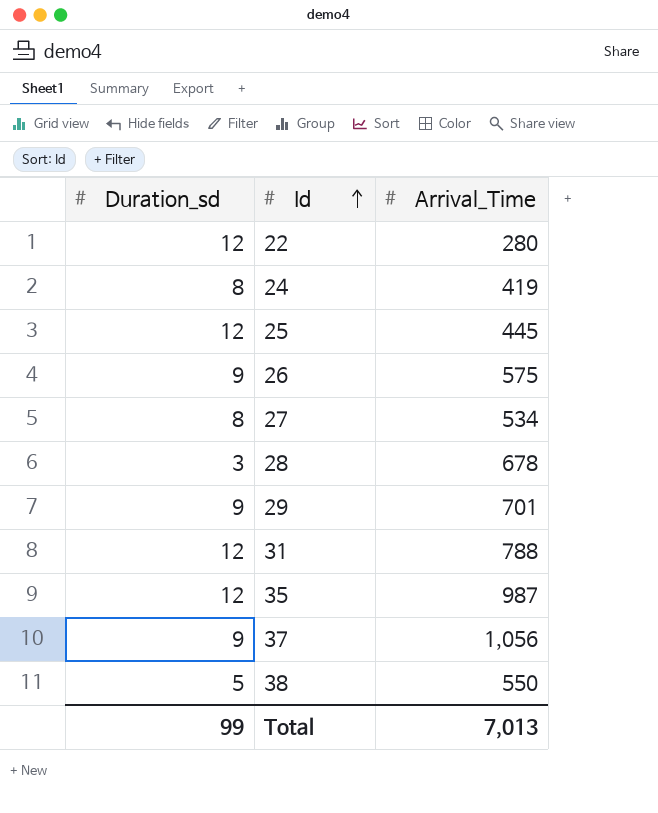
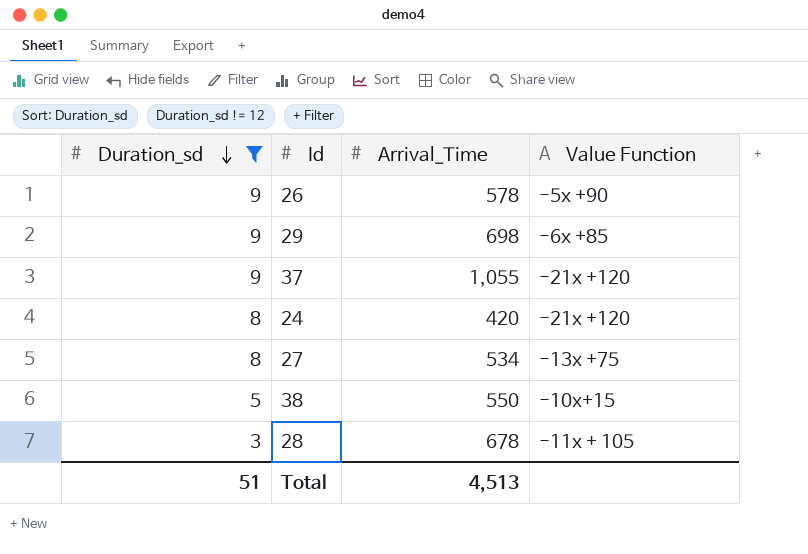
filter: none -> Duration_sd != 12
row order: Id ascending -> Duration_sd descending
column Value Function | position: none -> 4
26 | Arrival_Time: 575 -> 578
29 | Arrival_Time: 701 -> 698
37 | Arrival_Time: 1,056 -> 1,055
24 | Arrival_Time: 419 -> 420
Total | Duration_sd: 99 -> 51
Total | Arrival_Time: 7,013 -> 4,513

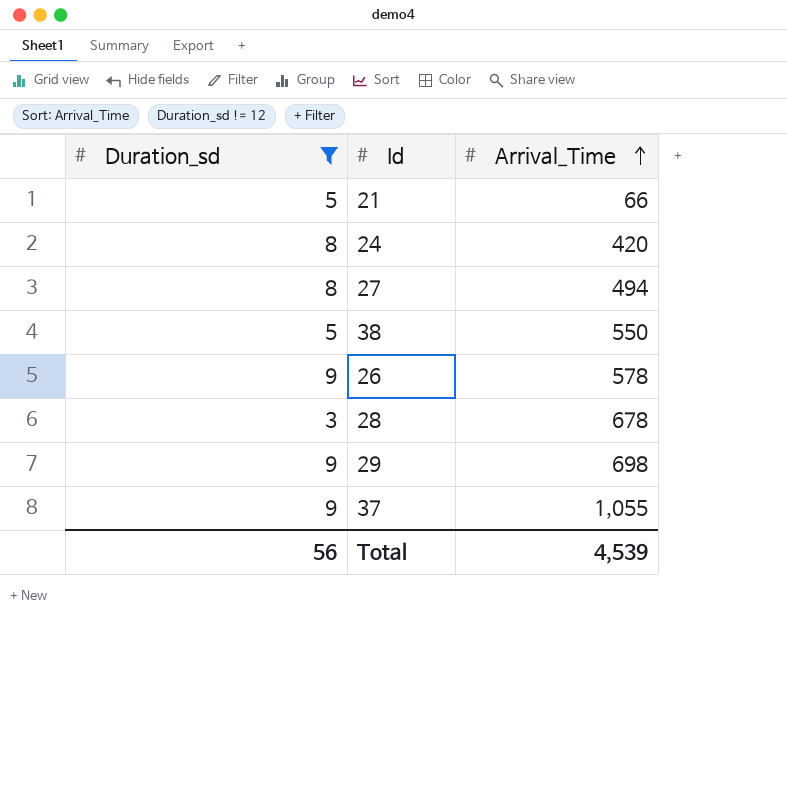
row order: Duration_sd descending -> Arrival_Time ascending
column Value Function | position: 4 -> none
row 21: none -> 5 | 66
27 | Arrival_Time: 534 -> 494
Total | Duration_sd: 51 -> 56
Total | Arrival_Time: 4,513 -> 4,539

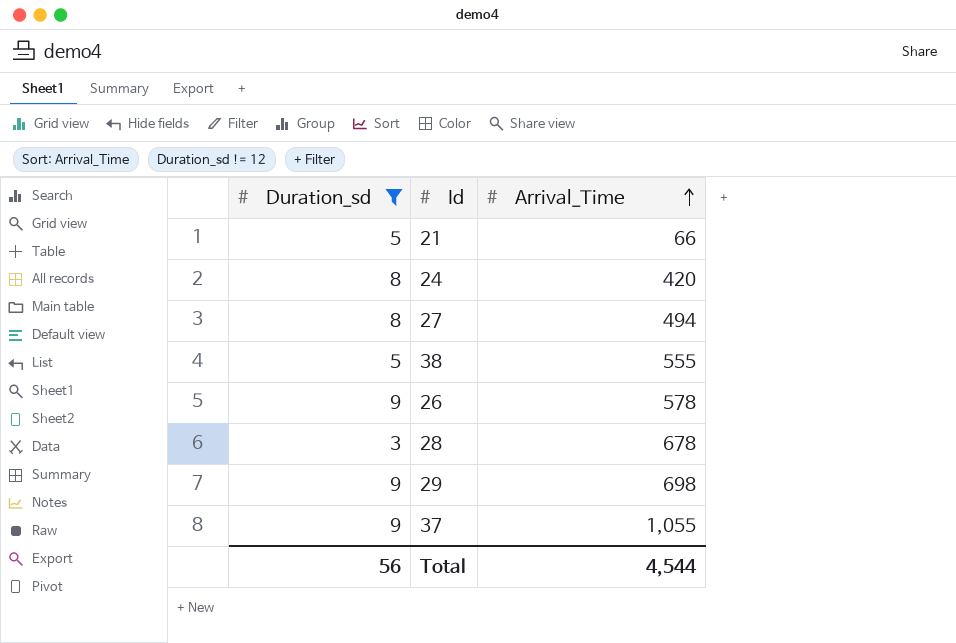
38 | Arrival_Time: 550 -> 555
Total | Arrival_Time: 4,539 -> 4,544

